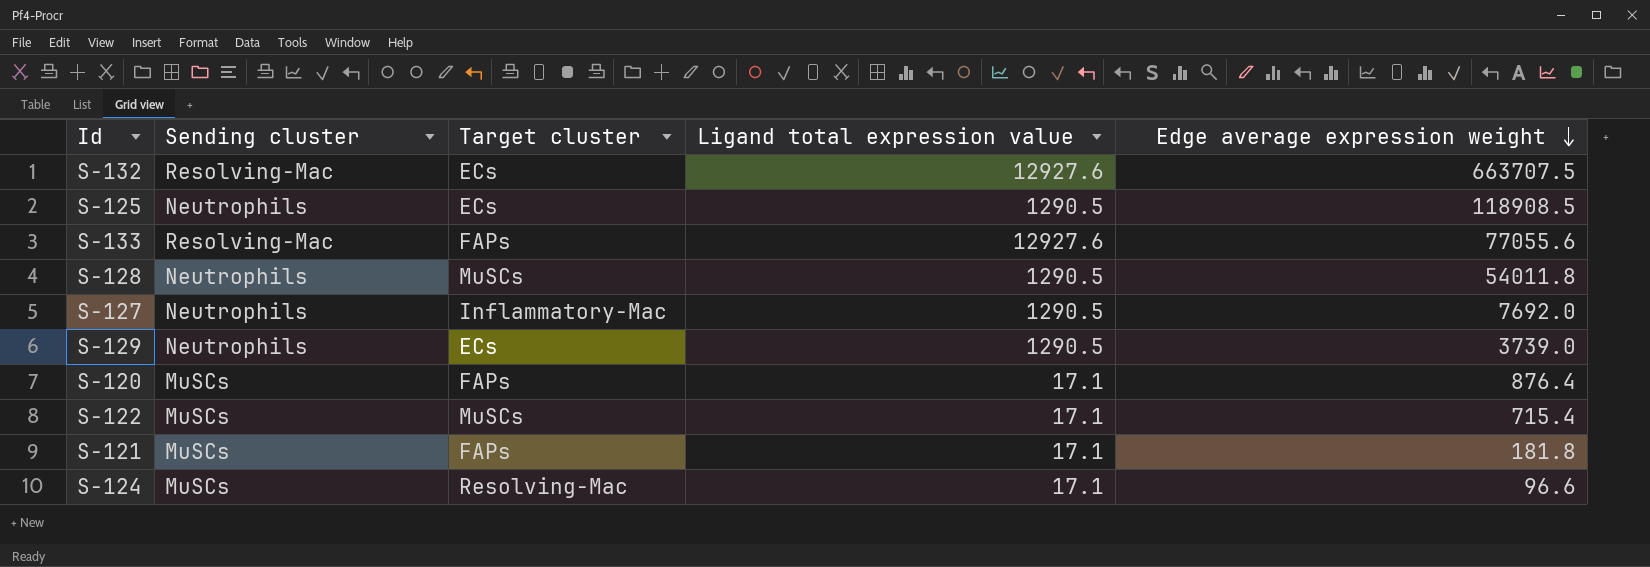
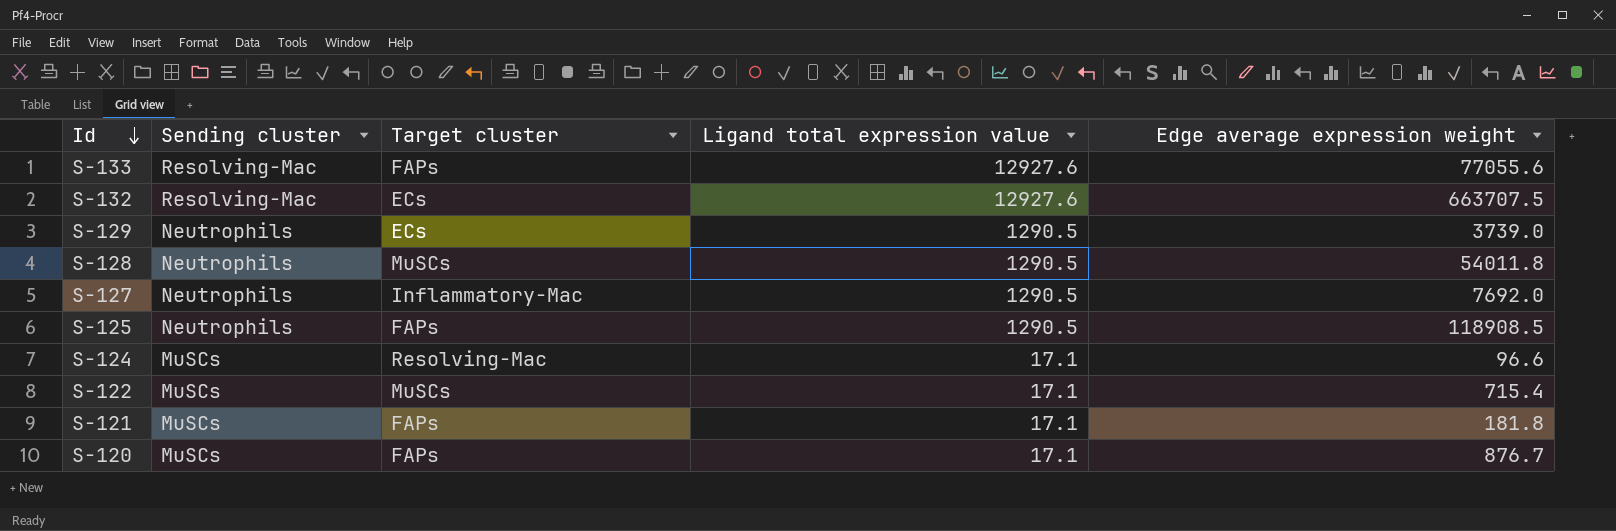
row order: Edge average expression weight descending -> Id descending
S-125 | Target cluster: ECs -> FAPs
S-120 | Edge average expression weight: 876.4 -> 876.7

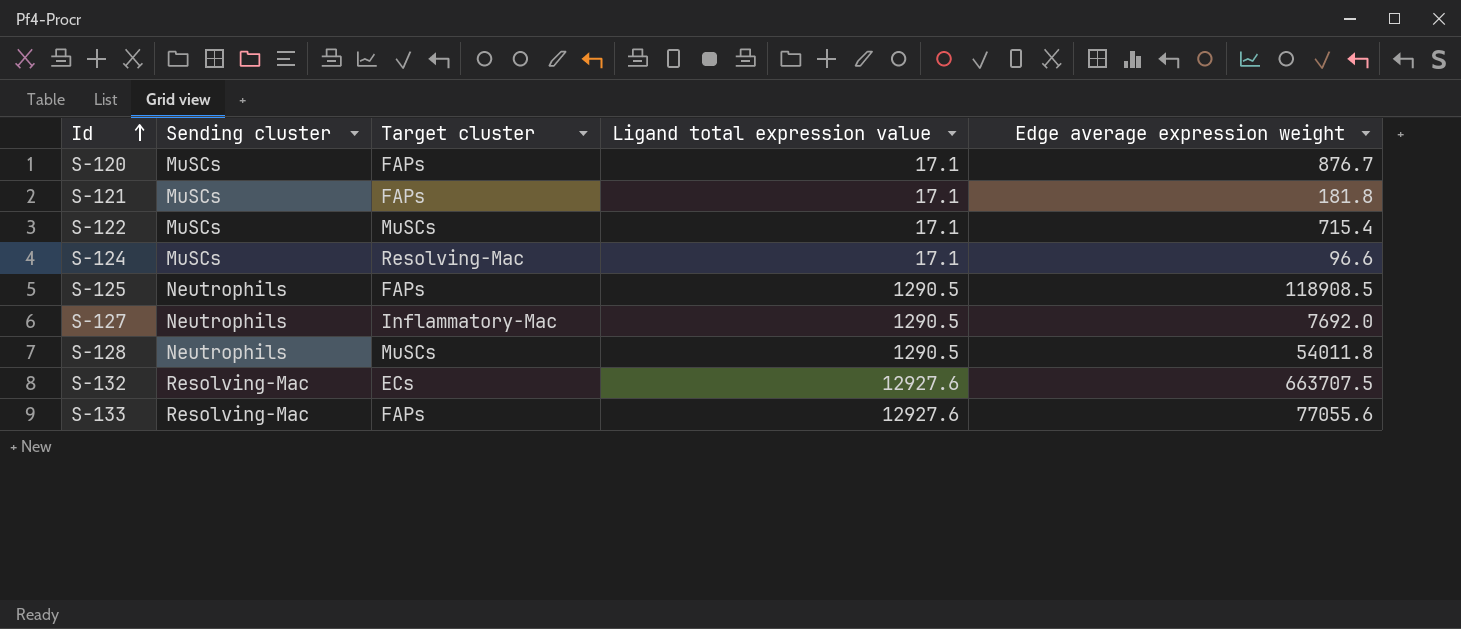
row order: Id descending -> Id ascending
row S-129: Neutrophils | ECs | 1290.5 | 3739.0 -> none

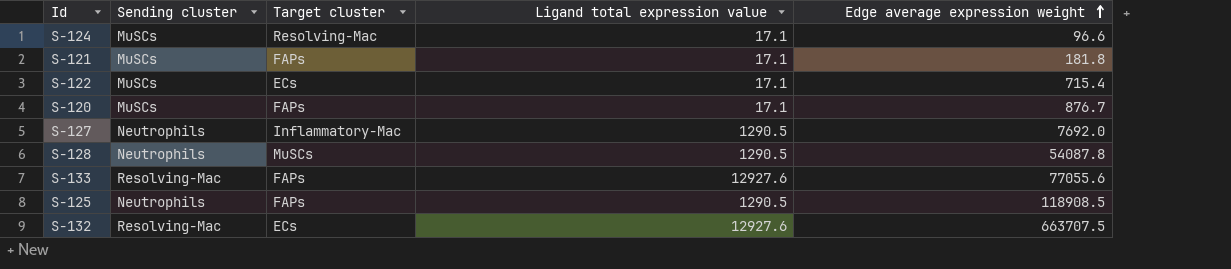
row order: Id ascending -> Edge average expression weight ascending
S-122 | Target cluster: MuSCs -> ECs
S-128 | Edge average expression weight: 54011.8 -> 54087.8

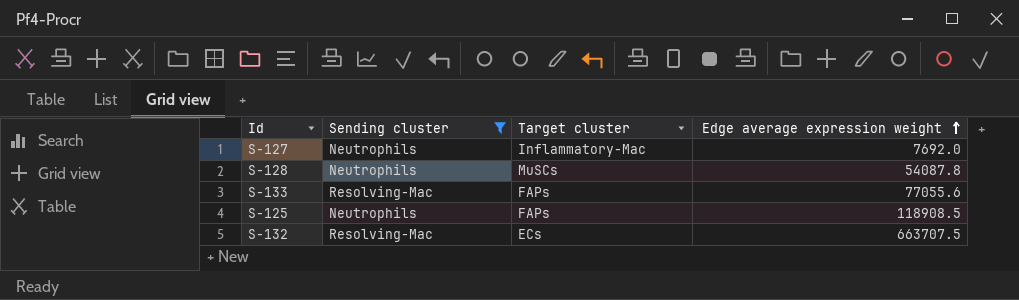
filter: none -> Sending cluster != MuSCs
column Ligand total expression value | position: 4 -> none

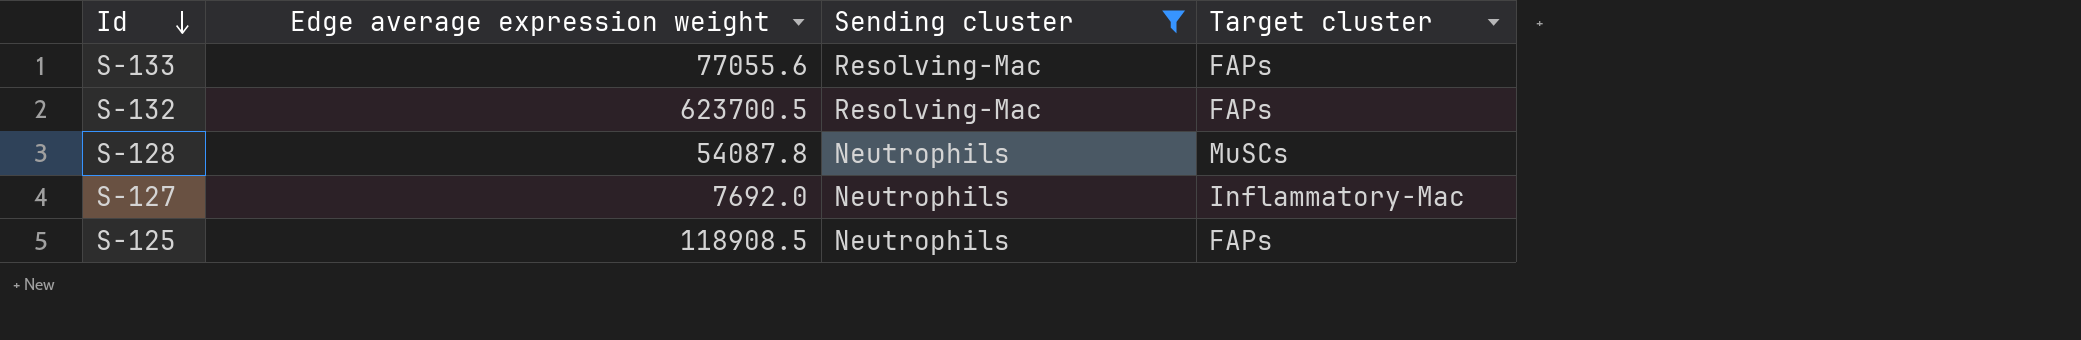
row order: Edge average expression weight ascending -> Id descending
column Edge average expression weight | position: 4 -> 2
S-132 | Edge average expression weight: 663707.5 -> 623700.5
S-132 | Target cluster: ECs -> FAPs

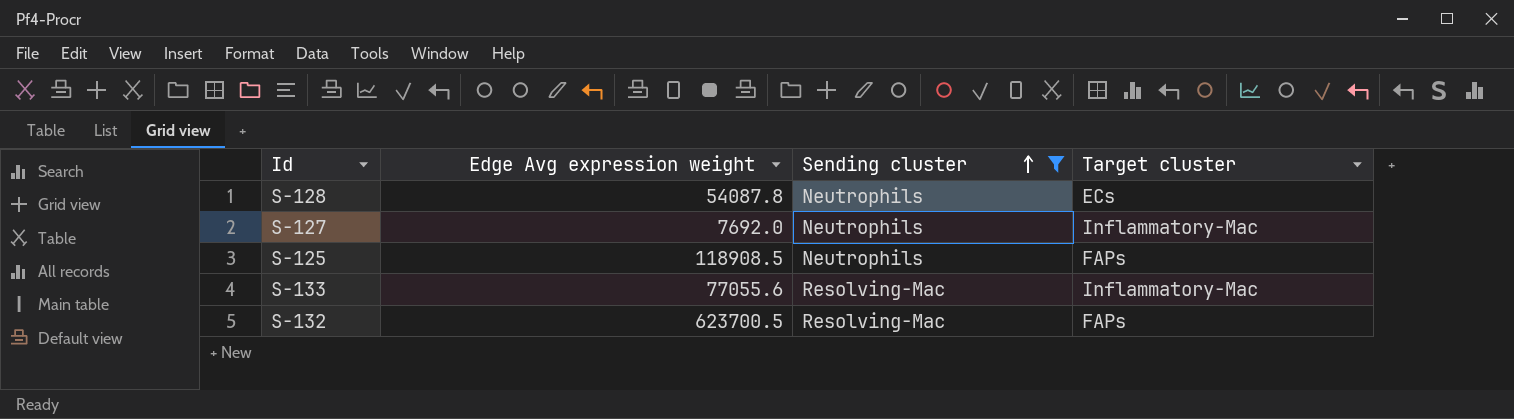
row order: Id descending -> Sending cluster ascending
column name: Edge average expression weight -> Edge Avg expression weight
S-128 | Target cluster: MuSCs -> ECs
S-133 | Target cluster: FAPs -> Inflammatory-Mac

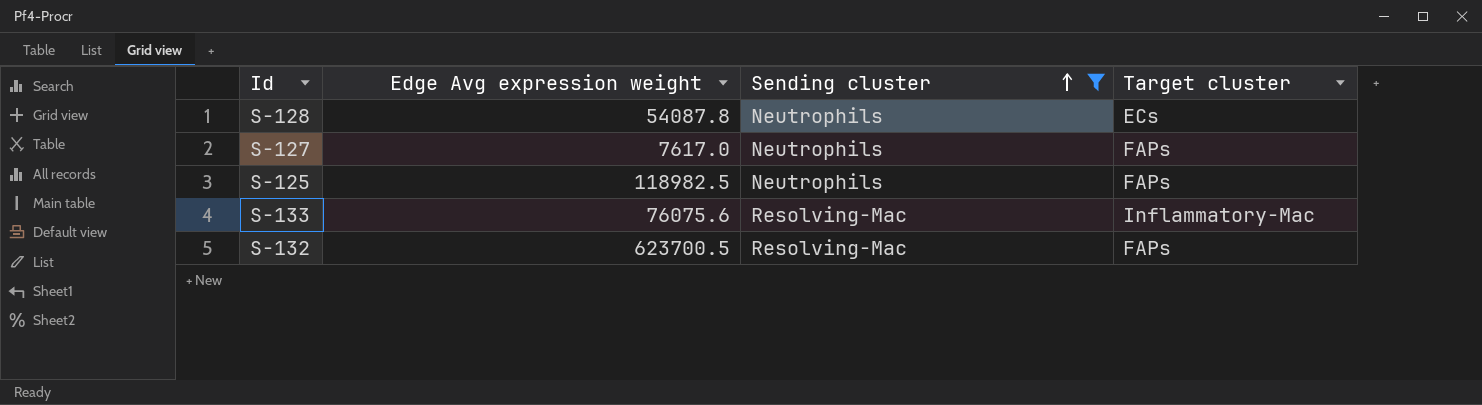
S-127 | Edge Avg expression weight: 7692.0 -> 7617.0
S-127 | Target cluster: Inflammatory-Mac -> FAPs
S-125 | Edge Avg expression weight: 118908.5 -> 118982.5
S-133 | Edge Avg expression weight: 77055.6 -> 76075.6

